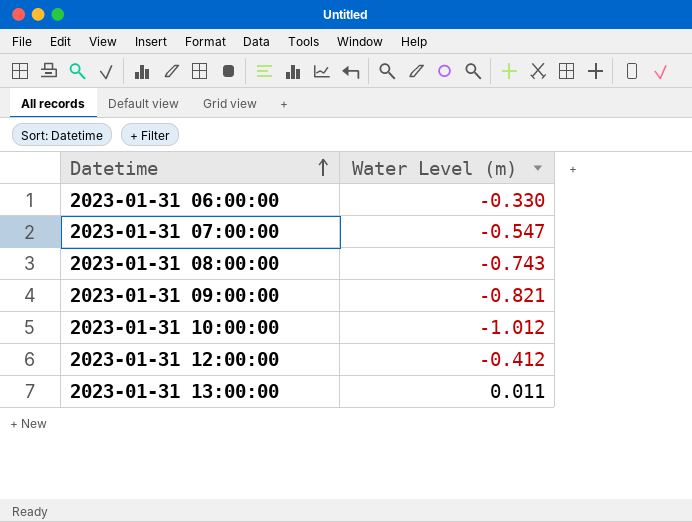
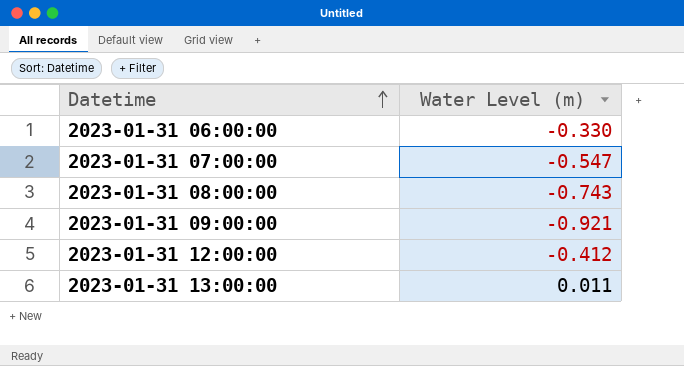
row 2023-01-31 10:00:00: -1.012 -> none
2023-01-31 09:00:00 | Water Level (m): -0.821 -> -0.921

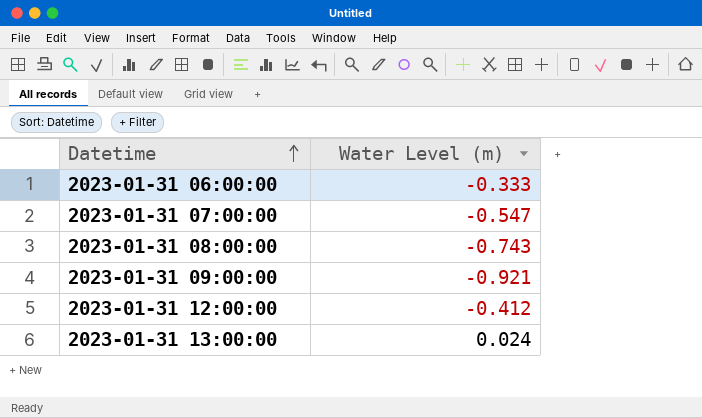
2023-01-31 06:00:00 | Water Level (m): -0.330 -> -0.333
2023-01-31 13:00:00 | Water Level (m): 0.011 -> 0.024

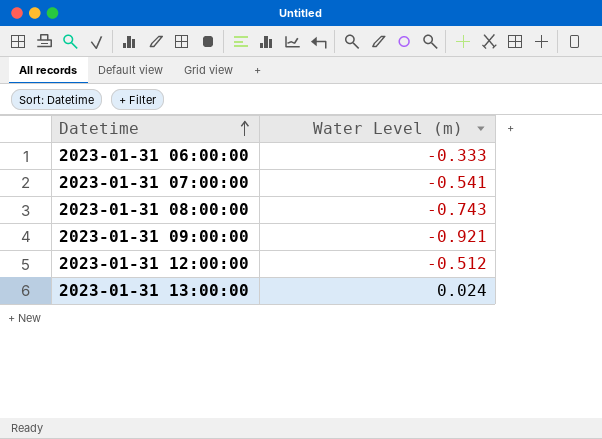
2023-01-31 07:00:00 | Water Level (m): -0.547 -> -0.541
2023-01-31 12:00:00 | Water Level (m): -0.412 -> -0.512

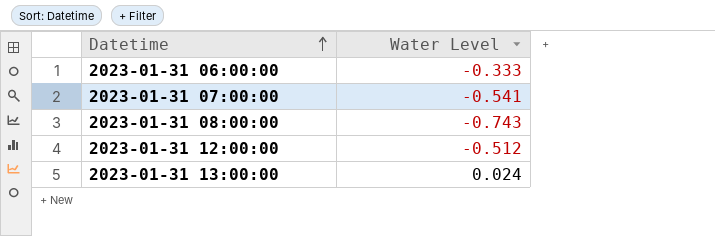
column name: Water Level (m) -> Water Level
row 2023-01-31 09:00:00: -0.921 -> none

